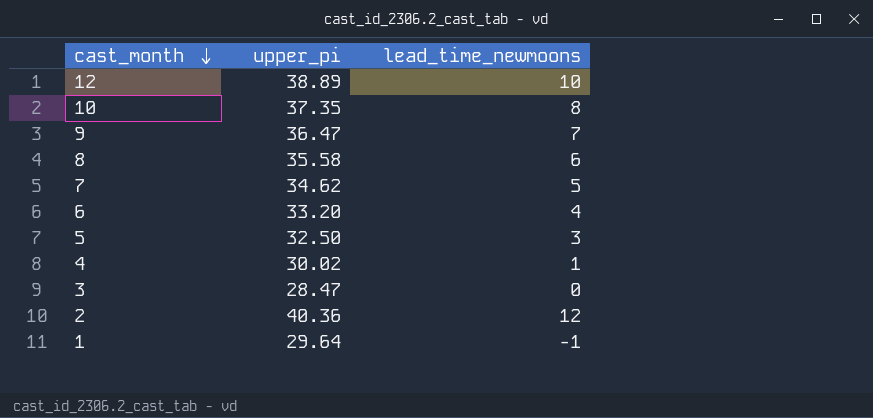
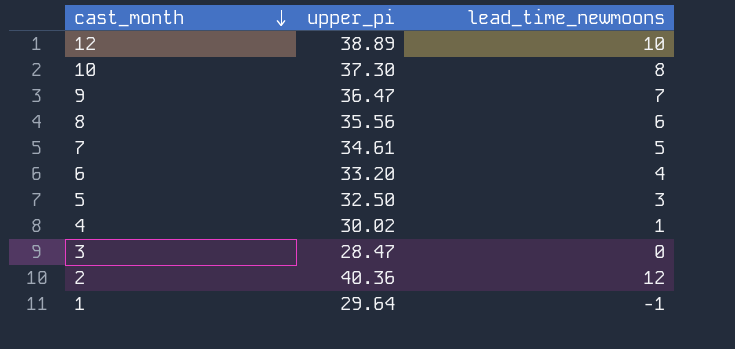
10 | upper_pi: 37.35 -> 37.30
8 | upper_pi: 35.58 -> 35.56
7 | upper_pi: 34.62 -> 34.61

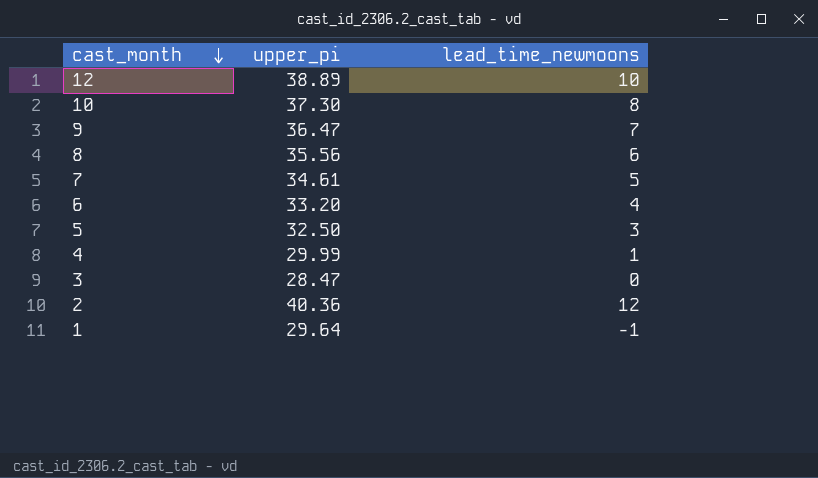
4 | upper_pi: 30.02 -> 29.99

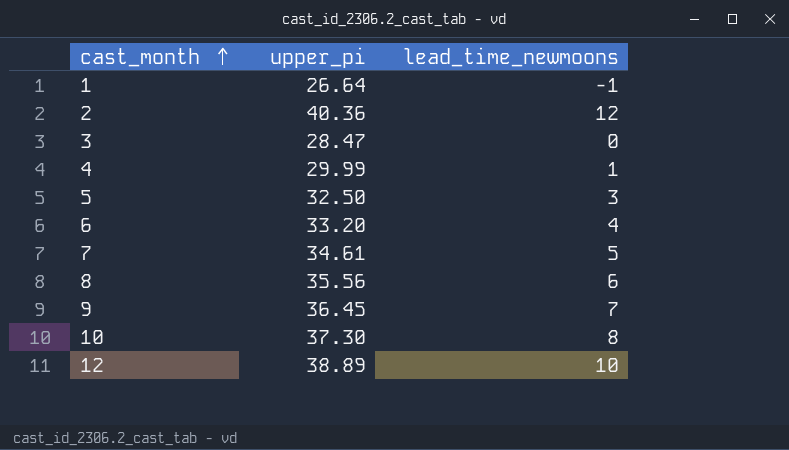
row order: cast_month descending -> cast_month ascending
1 | upper_pi: 29.64 -> 26.64
9 | upper_pi: 36.47 -> 36.45

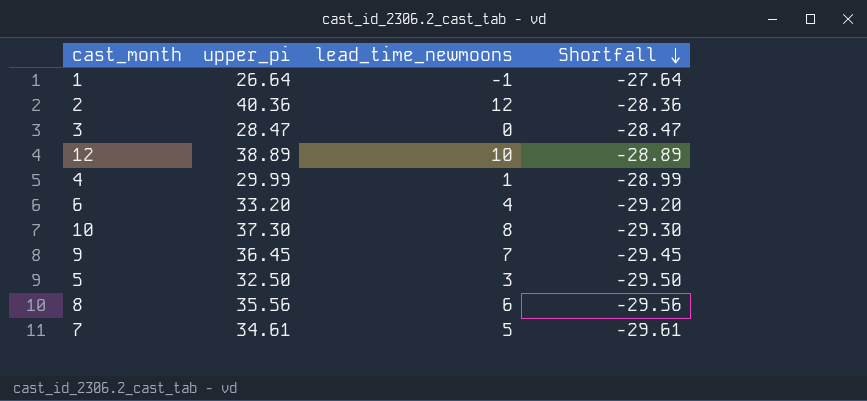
row order: cast_month ascending -> Shortfall descending
column Shortfall | formula: none -> [lead_time_newmoons] - [upper_pi]

